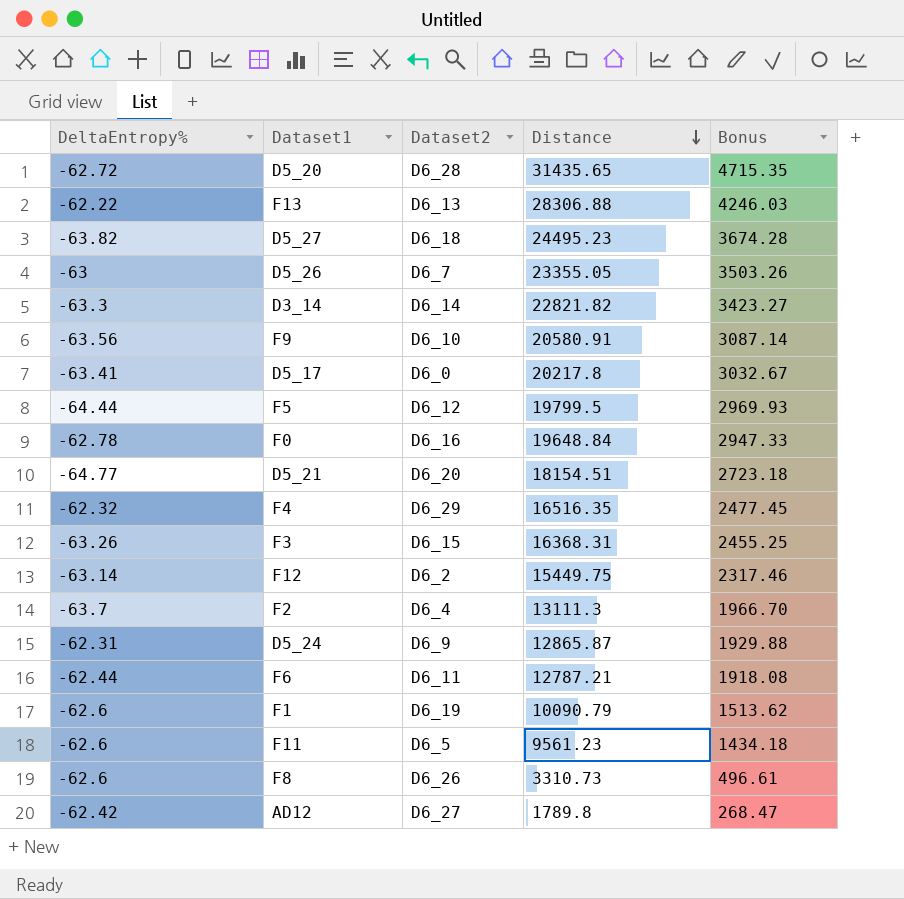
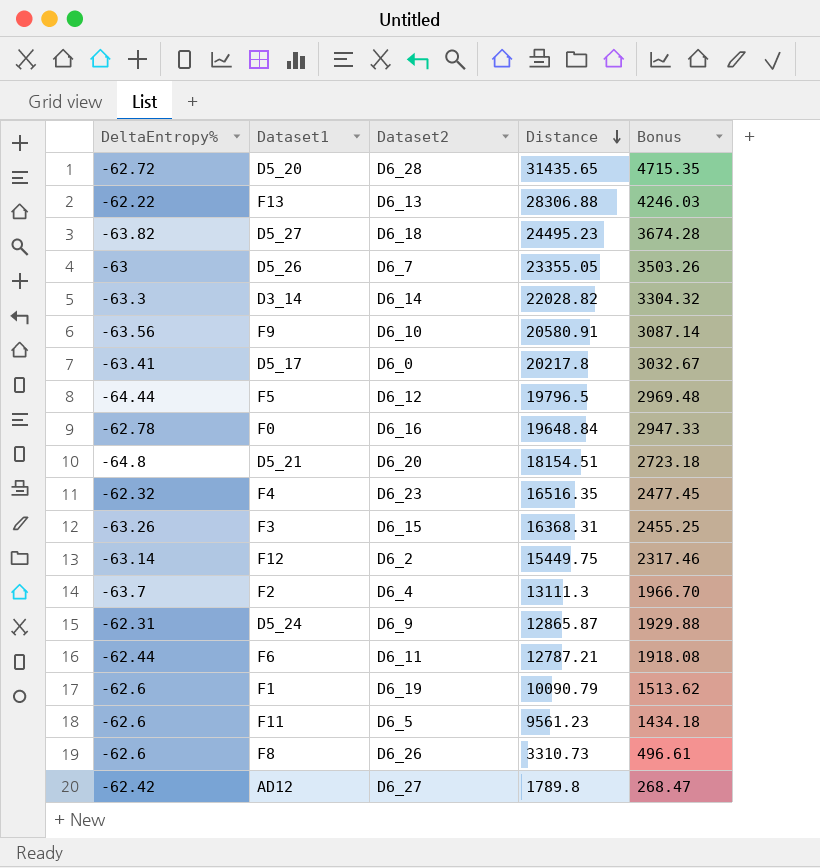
D3_14 | Distance: 22821.82 -> 22028.82
D3_14 | Bonus: 3423.27 -> 3304.32
F5 | Distance: 19799.5 -> 19796.5
F5 | Bonus: 2969.93 -> 2969.48
D5_21 | DeltaEntropy%: -64.77 -> -64.8
F4 | Dataset2: D6_29 -> D6_23

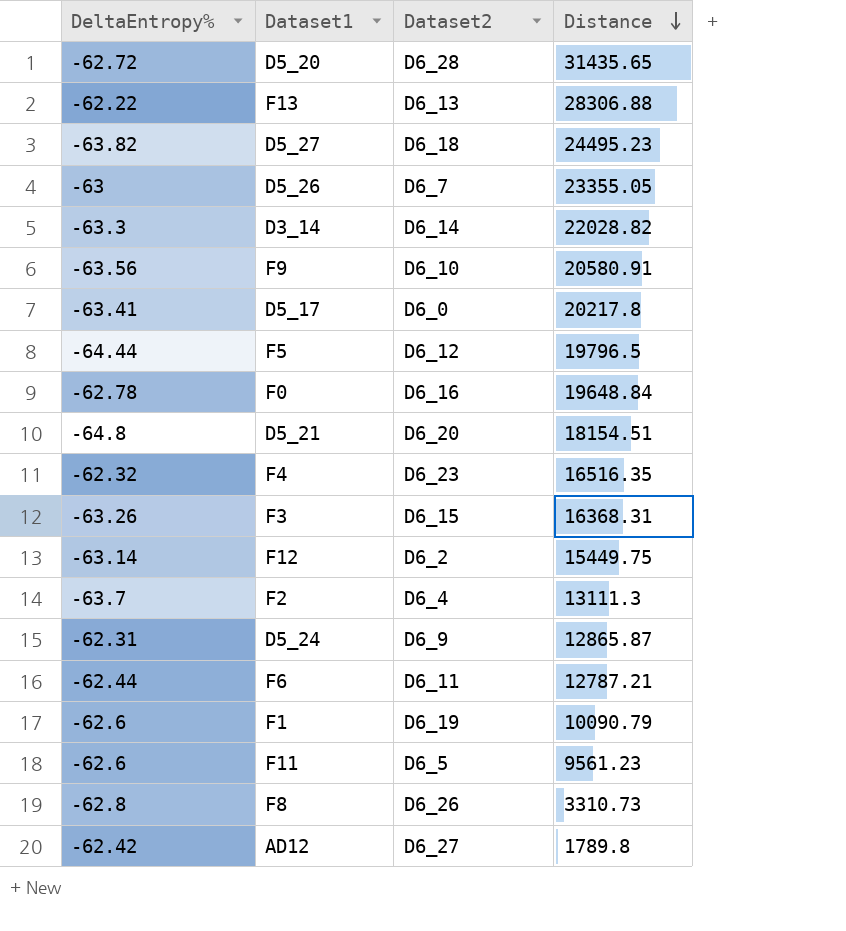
column Bonus | formula: [Distance] * 0.15 -> none
F8 | DeltaEntropy%: -62.6 -> -62.8

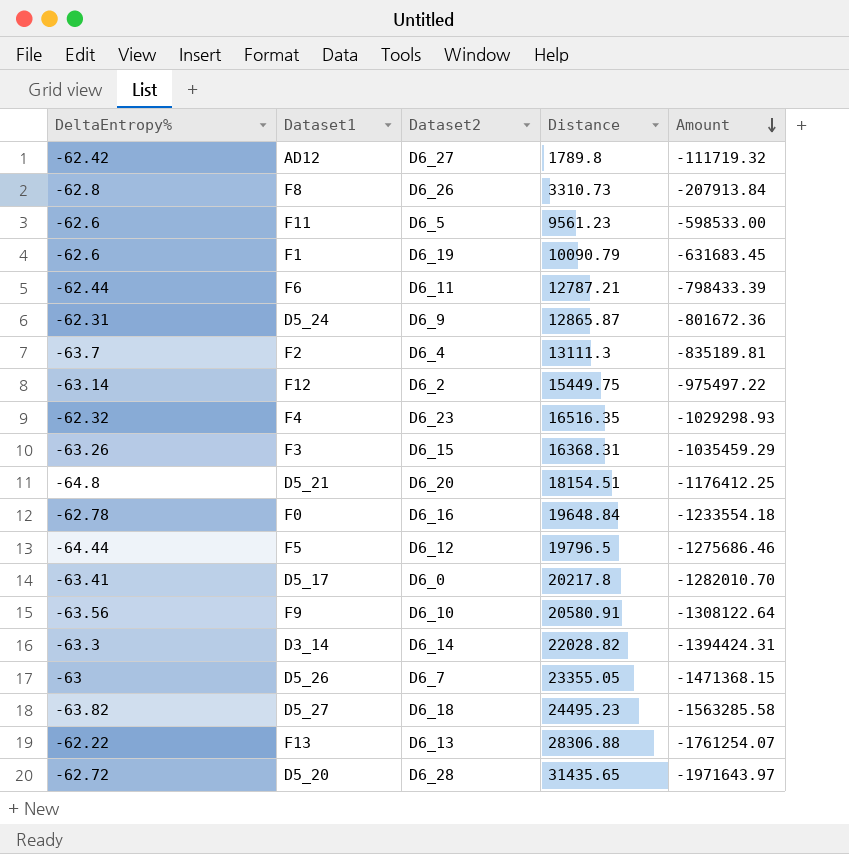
row order: Distance descending -> Amount descending
column Amount | formula: none -> [DeltaEntropy%] * [Distance]

